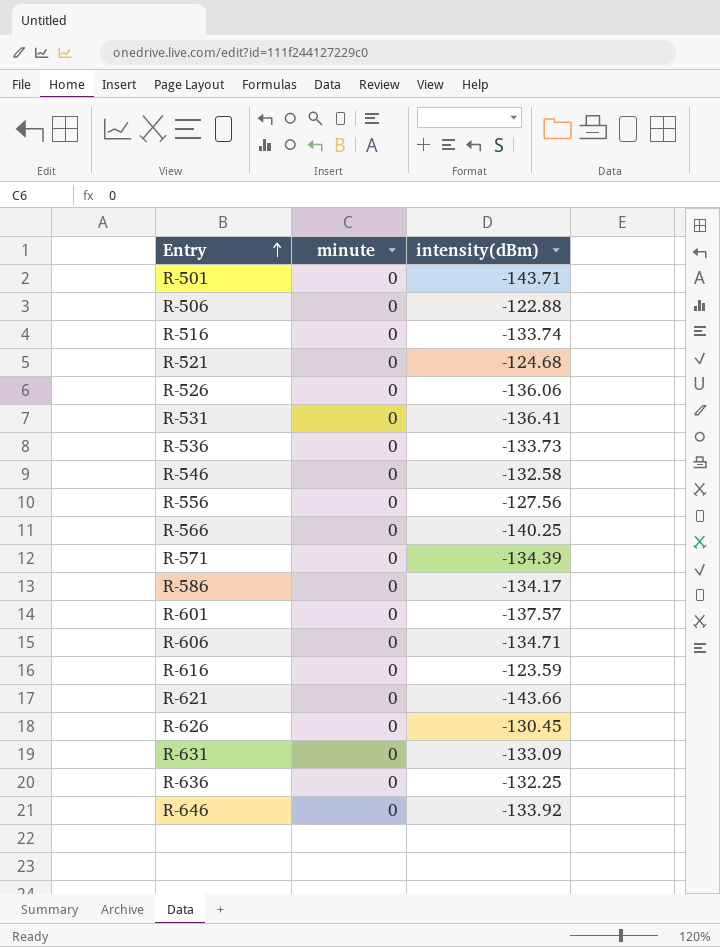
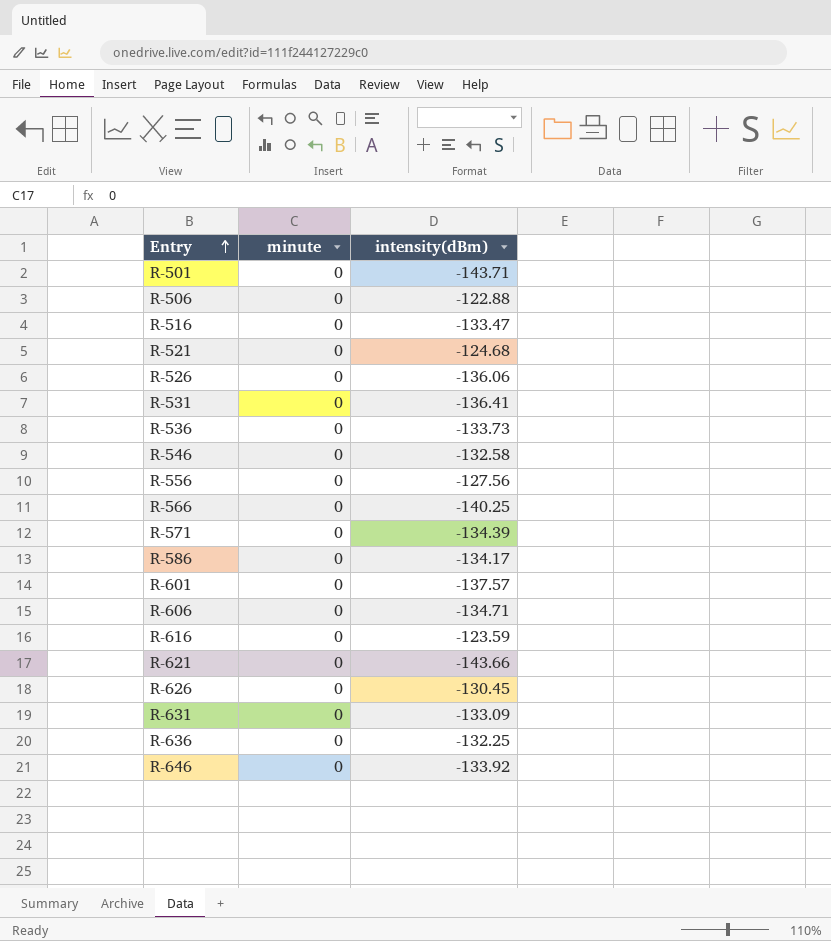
R-516 | intensity(dBm): -133.74 -> -133.47

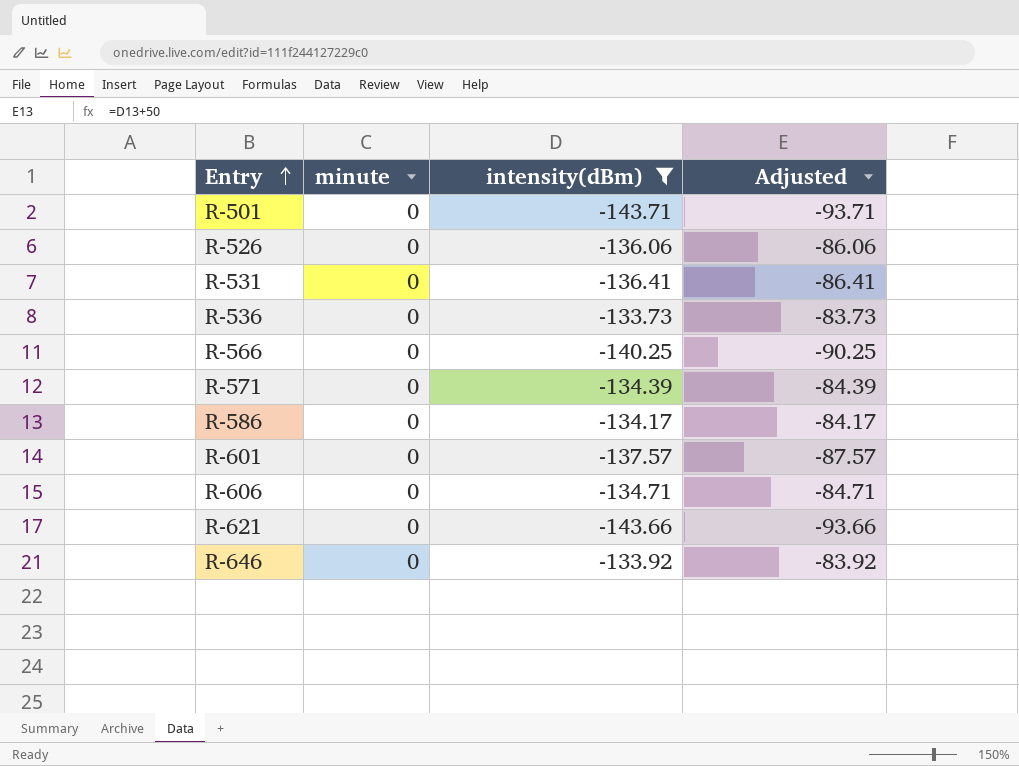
filter: none -> intensity(dBm) <= -133.73
column Adjusted | formula: none -> [intensity(dBm)] + 50

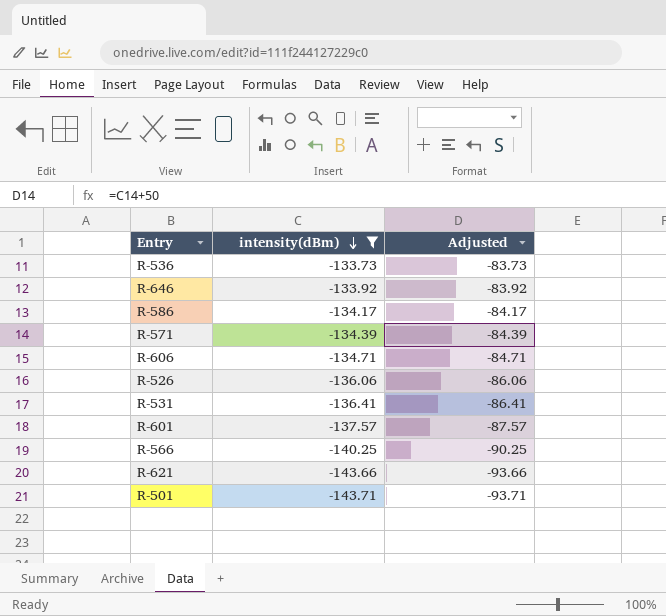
row order: Entry ascending -> intensity(dBm) descending
column minute | position: 2 -> none

